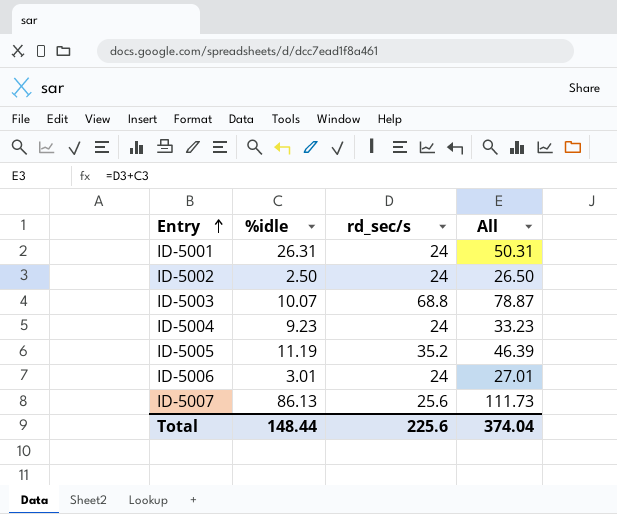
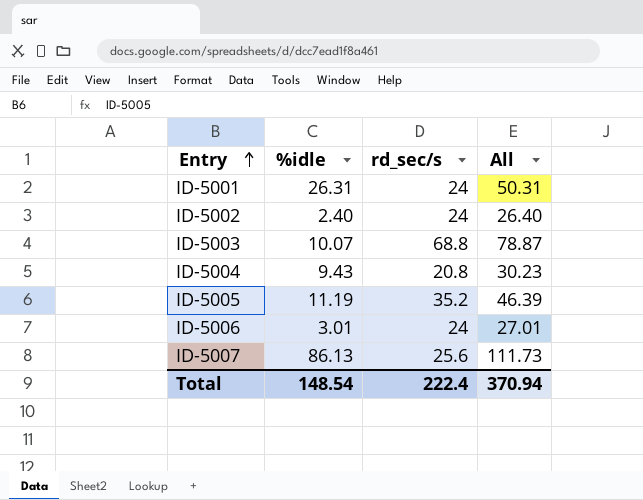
ID-5002 | %idle: 2.50 -> 2.40
ID-5002 | All: 26.50 -> 26.40
ID-5004 | %idle: 9.23 -> 9.43
ID-5004 | rd_sec/s: 24 -> 20.8
ID-5004 | All: 33.23 -> 30.23
Total | %idle: 148.44 -> 148.54
Total | rd_sec/s: 225.6 -> 222.4
Total | All: 374.04 -> 370.94

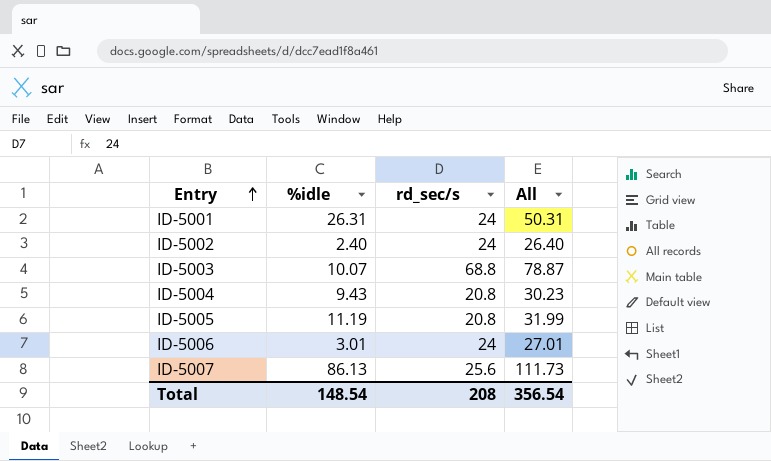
ID-5005 | rd_sec/s: 35.2 -> 20.8
ID-5005 | All: 46.39 -> 31.99
Total | rd_sec/s: 222.4 -> 208
Total | All: 370.94 -> 356.54

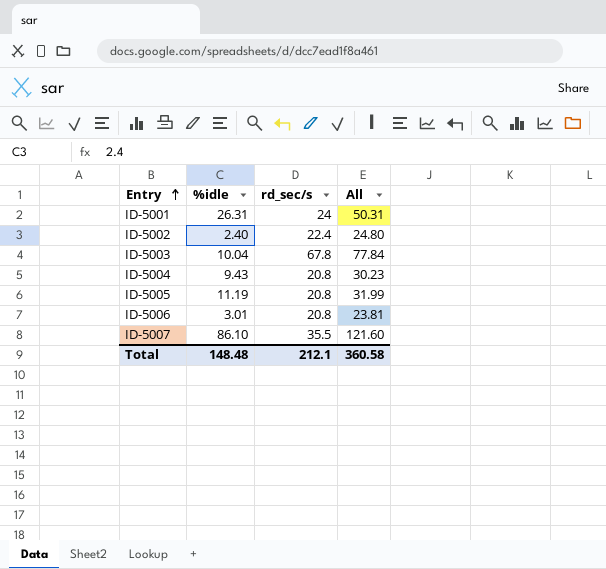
ID-5002 | rd_sec/s: 24 -> 22.4
ID-5002 | All: 26.40 -> 24.80
ID-5003 | %idle: 10.07 -> 10.04
ID-5003 | rd_sec/s: 68.8 -> 67.8
ID-5003 | All: 78.87 -> 77.84
ID-5006 | rd_sec/s: 24 -> 20.8
ID-5006 | All: 27.01 -> 23.81
ID-5007 | %idle: 86.13 -> 86.10
ID-5007 | rd_sec/s: 25.6 -> 35.5
ID-5007 | All: 111.73 -> 121.60
Total | %idle: 148.54 -> 148.48
Total | rd_sec/s: 208 -> 212.1
Total | All: 356.54 -> 360.58

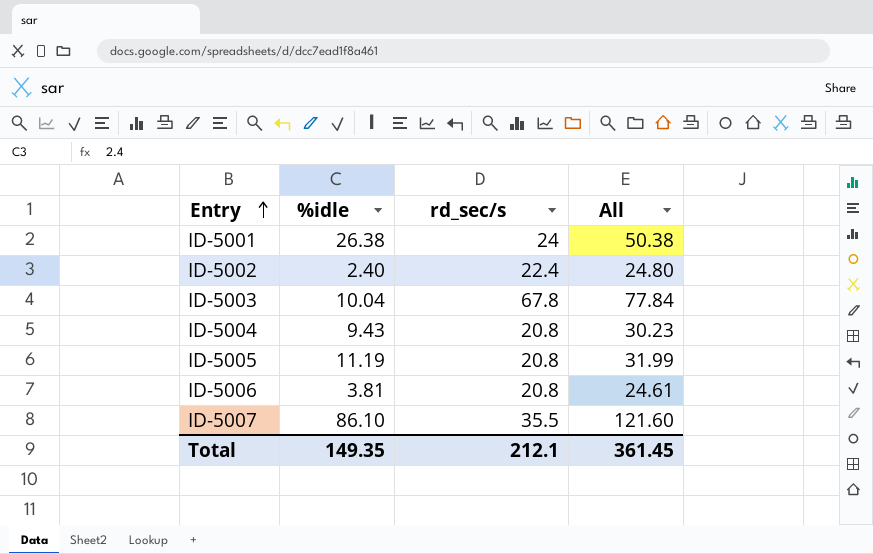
ID-5001 | %idle: 26.31 -> 26.38
ID-5001 | All: 50.31 -> 50.38
ID-5006 | %idle: 3.01 -> 3.81
ID-5006 | All: 23.81 -> 24.61
Total | %idle: 148.48 -> 149.35
Total | All: 360.58 -> 361.45

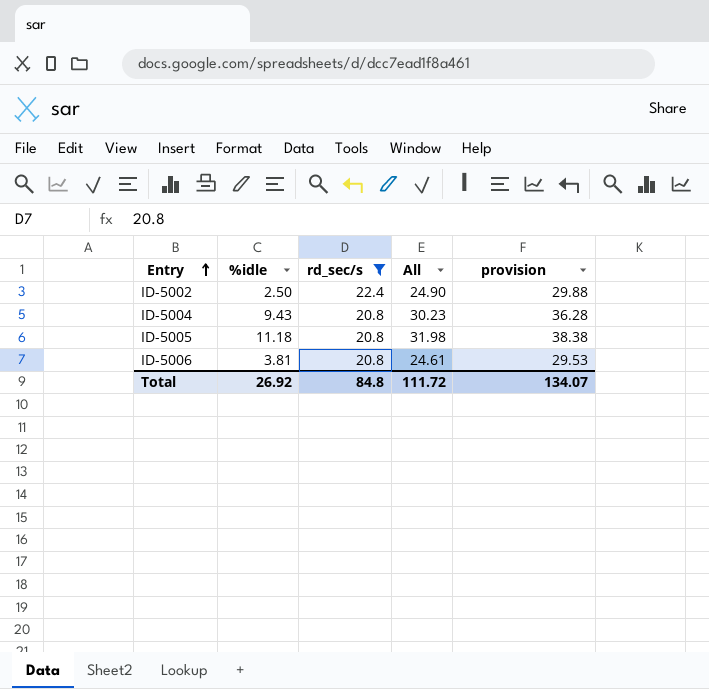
filter: none -> rd_sec/s <= 22.4
column provision | formula: none -> [All] * 1.2
ID-5002 | %idle: 2.40 -> 2.50
ID-5002 | All: 24.80 -> 24.90
ID-5005 | %idle: 11.19 -> 11.18
ID-5005 | All: 31.99 -> 31.98
Total | %idle: 149.35 -> 26.92
Total | rd_sec/s: 212.1 -> 84.8
Total | All: 361.45 -> 111.72

